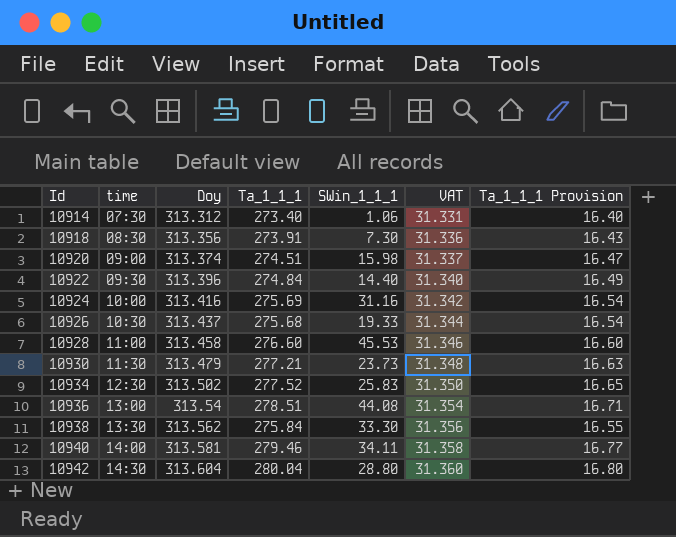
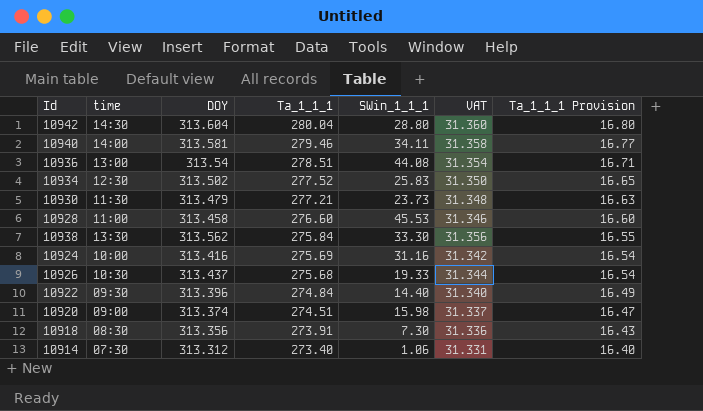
row order: Id ascending -> Ta_1_1_1 descending
column name: Doy -> DOY

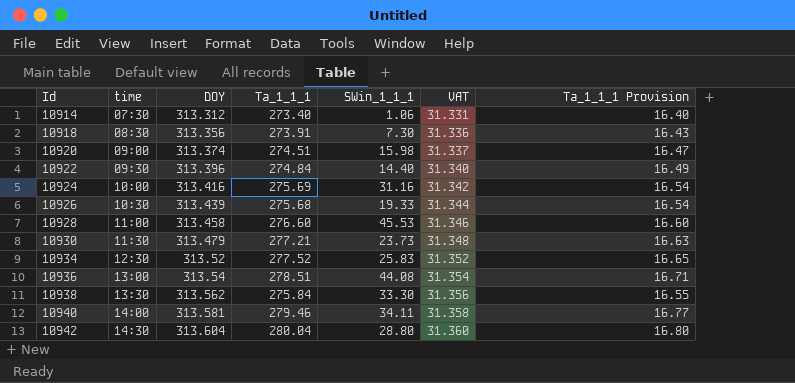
row order: Ta_1_1_1 descending -> Id ascending
10926 | DOY: 313.437 -> 313.439
10934 | DOY: 313.502 -> 313.52
10934 | VAT: 31.350 -> 31.352

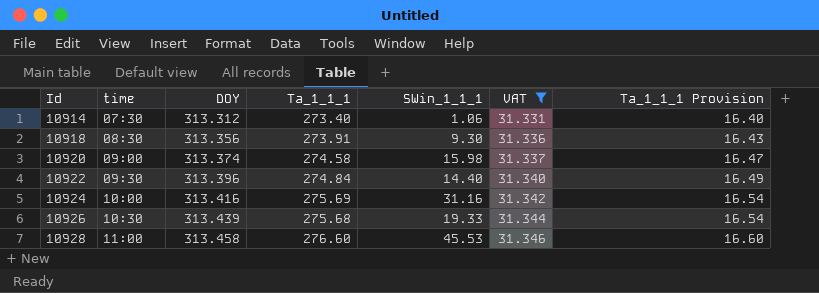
filter: none -> VAT <= 31.346
10918 | SWin_1_1_1: 7.30 -> 9.30
10920 | Ta_1_1_1: 274.51 -> 274.58

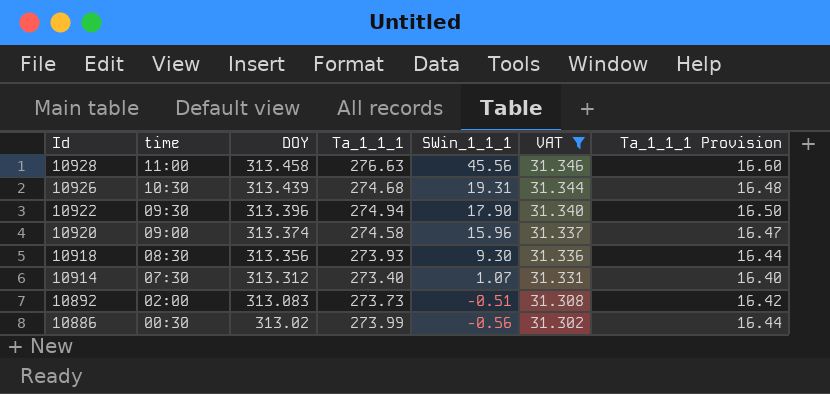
row order: Id ascending -> Id descending
row 10924: 10:00 | 313.416 | 275.69 | 31.16 | 31.342 | 16.54 -> none
10928 | Ta_1_1_1: 276.60 -> 276.63
10928 | SWin_1_1_1: 45.53 -> 45.56
10926 | Ta_1_1_1: 275.68 -> 274.68
10926 | SWin_1_1_1: 19.33 -> 19.31
10926 | Ta_1_1_1 Provision: 16.54 -> 16.48
10922 | Ta_1_1_1: 274.84 -> 274.94
10922 | SWin_1_1_1: 14.40 -> 17.90
10922 | Ta_1_1_1 Provision: 16.49 -> 16.50
10920 | SWin_1_1_1: 15.98 -> 15.96
10918 | Ta_1_1_1: 273.91 -> 273.93
10918 | Ta_1_1_1 Provision: 16.43 -> 16.44
10914 | SWin_1_1_1: 1.06 -> 1.07
row 10892: none -> 02:00 | 313.083 | 273.73 | -0.51 | 31.308 | 16.42
row 10886: none -> 00:30 | 313.02 | 273.99 | -0.56 | 31.302 | 16.44

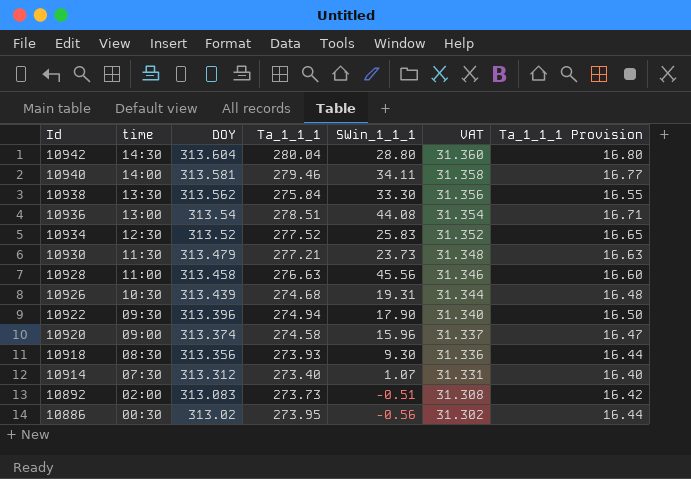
filter: VAT <= 31.346 -> none
10886 | Ta_1_1_1: 273.99 -> 273.95

